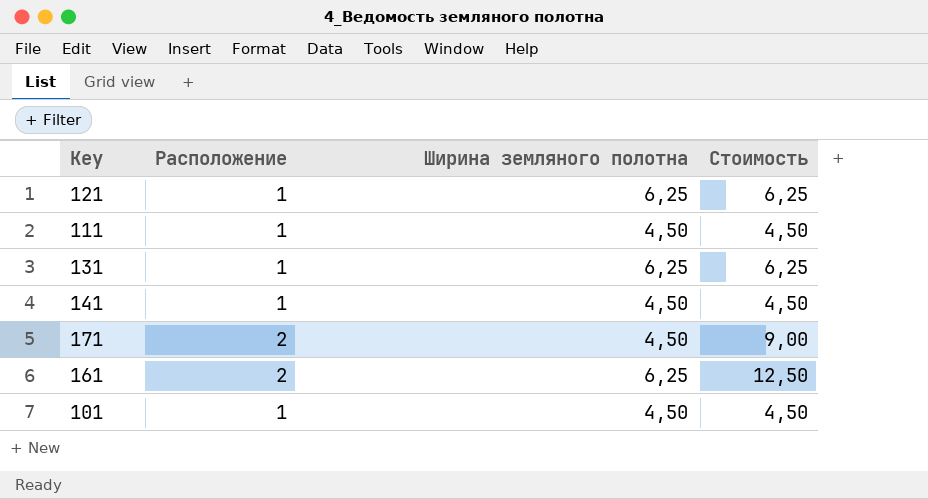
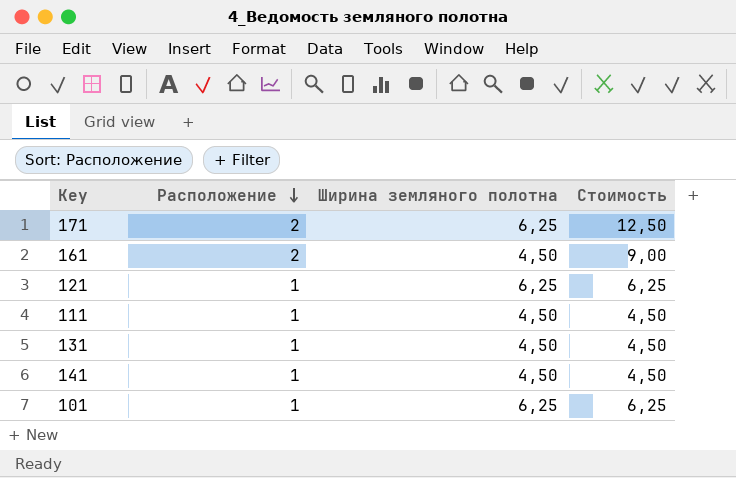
row order: none -> Расположение descending
171 | Ширина земляного полотна: 4,50 -> 6,25
171 | Стоимость: 9,00 -> 12,50
161 | Ширина земляного полотна: 6,25 -> 4,50
161 | Стоимость: 12,50 -> 9,00
131 | Ширина земляного полотна: 6,25 -> 4,50
131 | Стоимость: 6,25 -> 4,50
101 | Ширина земляного полотна: 4,50 -> 6,25
101 | Стоимость: 4,50 -> 6,25

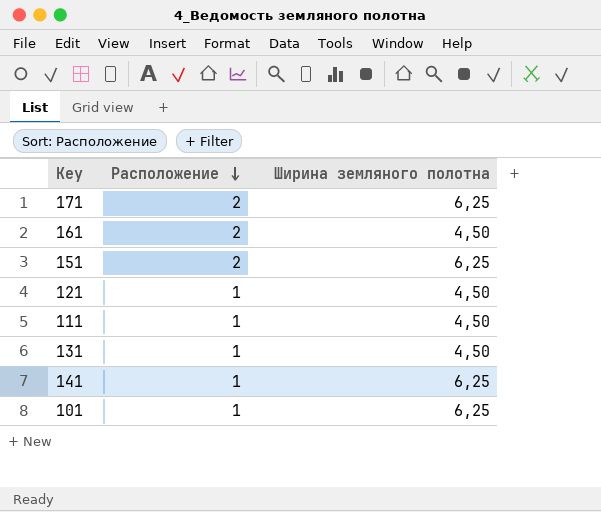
column Стоимость | formula: [Расположение] * [Ширина земляного полотна] -> none
row 151: none -> 2 | 6,25
121 | Ширина земляного полотна: 6,25 -> 4,50
141 | Ширина земляного полотна: 4,50 -> 6,25

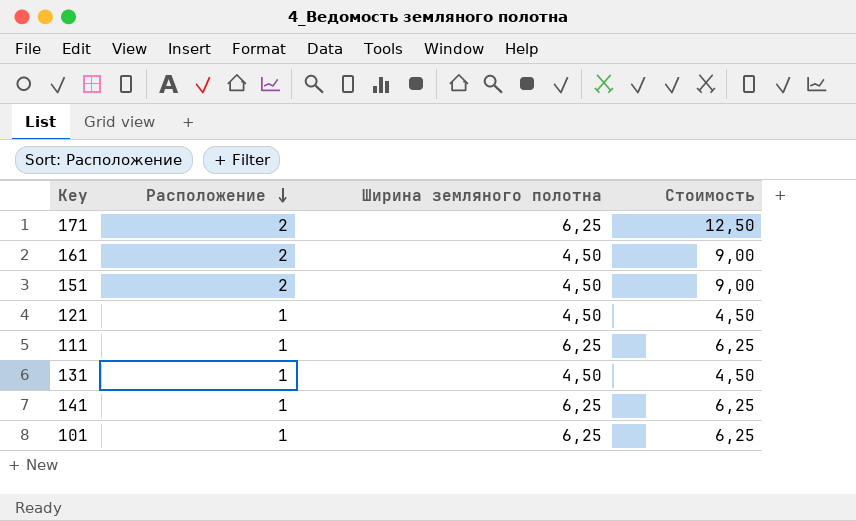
column Стоимость | formula: none -> [Расположение] * [Ширина земляного полотна]
151 | Ширина земляного полотна: 6,25 -> 4,50
111 | Ширина земляного полотна: 4,50 -> 6,25

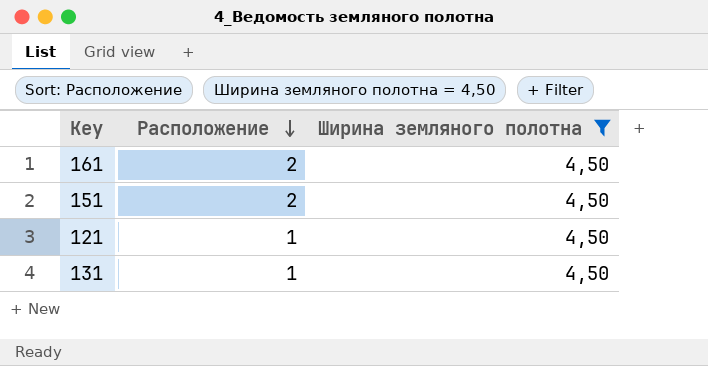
filter: none -> Ширина земляного полотна = 4,50
column Стоимость | formula: [Расположение] * [Ширина земляного полотна] -> none

